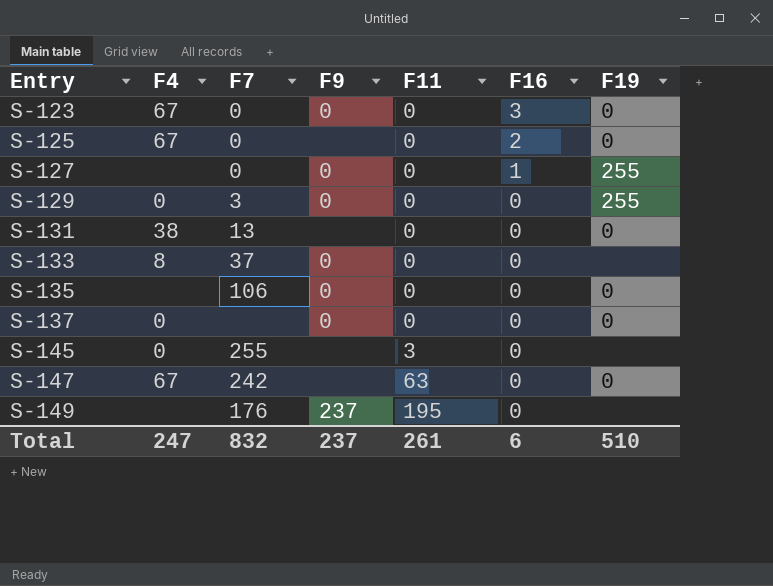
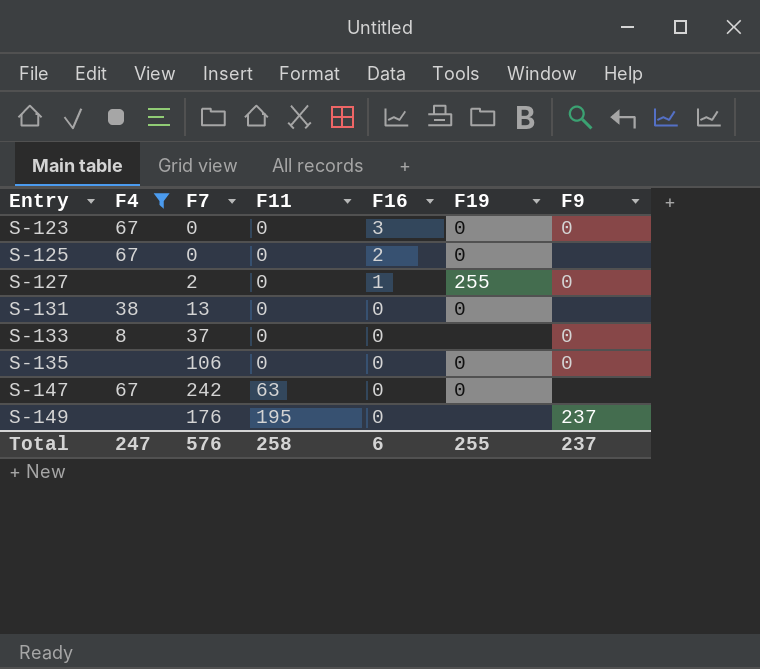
filter: none -> F4 != 0
column F9 | position: 4 -> 7
S-127 | F7: 0 -> 2
Total | F7: 832 -> 576
Total | F11: 261 -> 258
Total | F19: 510 -> 255

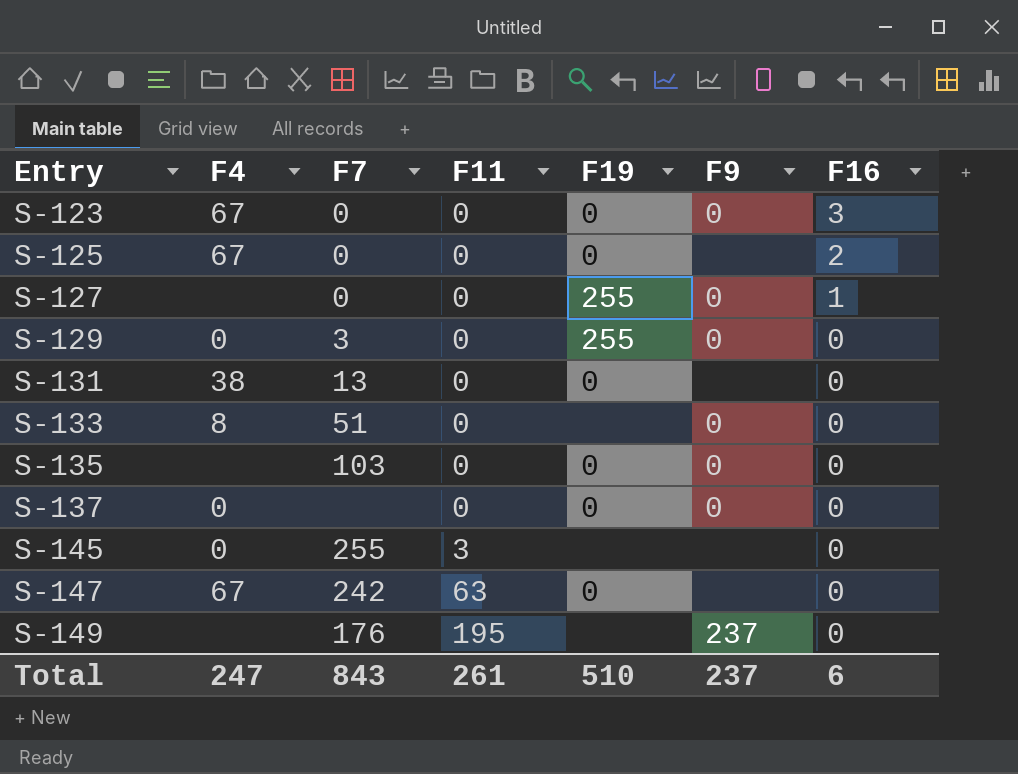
filter: F4 != 0 -> none
column F16 | position: 5 -> 7
S-127 | F7: 2 -> 0
S-133 | F7: 37 -> 51
S-135 | F7: 106 -> 103
Total | F7: 576 -> 843
Total | F11: 258 -> 261
Total | F19: 255 -> 510

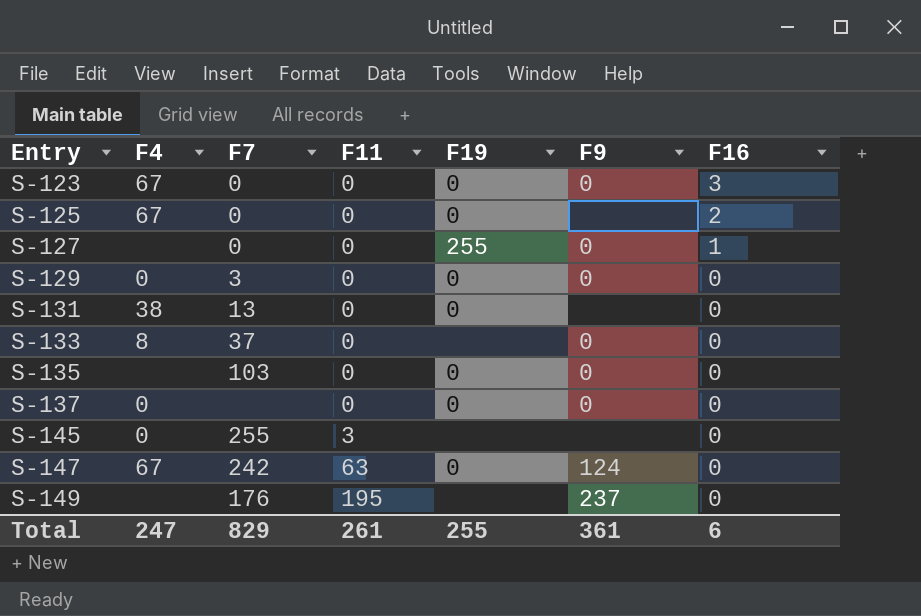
S-129 | F19: 255 -> 0
S-133 | F7: 51 -> 37
S-147 | F9: none -> 124
Total | F7: 843 -> 829
Total | F19: 510 -> 255
Total | F9: 237 -> 361

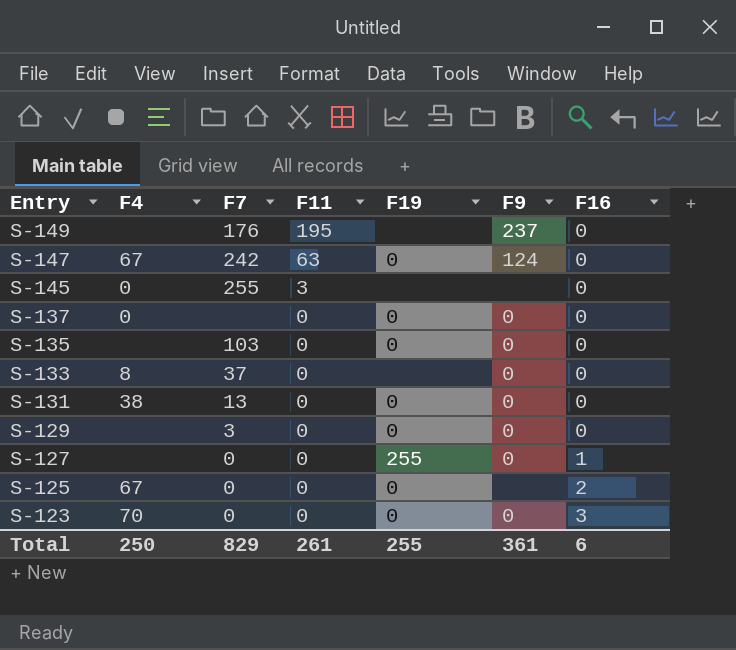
row order: Entry ascending -> Entry descending
S-131 | F9: none -> 0
S-129 | F4: 0 -> none
S-123 | F4: 67 -> 70
Total | F4: 247 -> 250

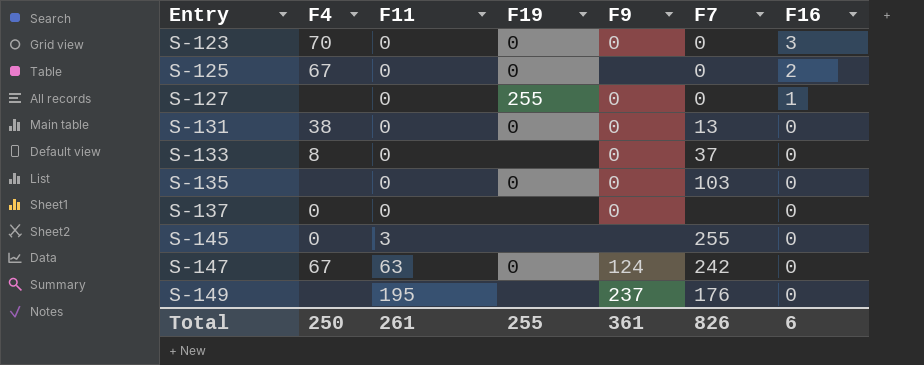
row order: Entry descending -> Entry ascending
column F7 | position: 3 -> 6
row S-129: none | 3 | 0 | 0 | 0 | 0 -> none
S-137 | F19: 0 -> none
Total | F7: 829 -> 826

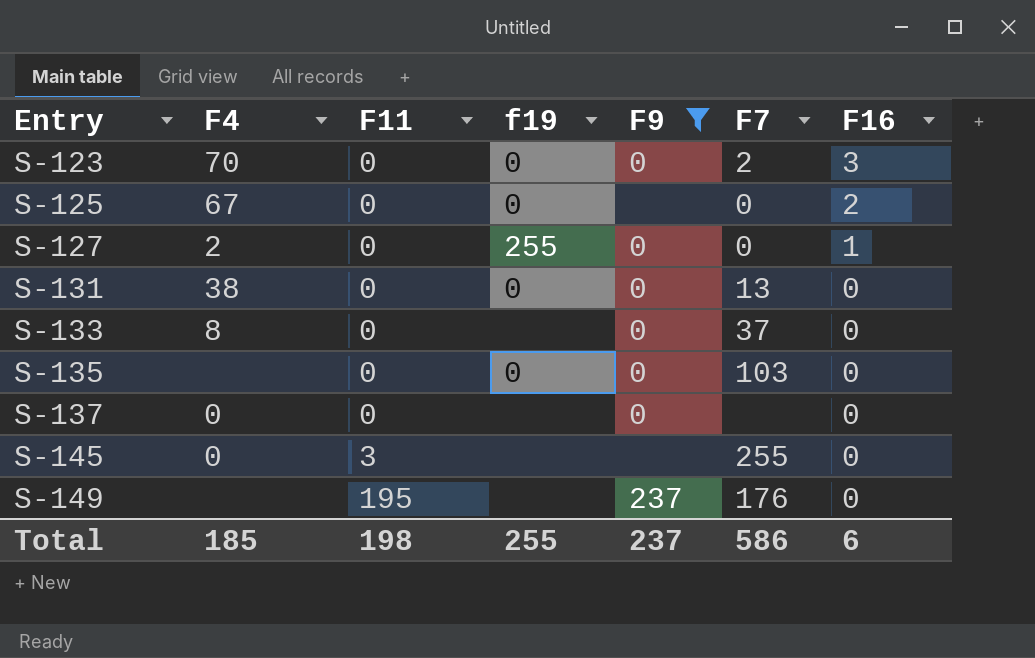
filter: none -> F9 != 124
column name: F19 -> f19
S-123 | F7: 0 -> 2
S-127 | F4: none -> 2
Total | F4: 250 -> 185
Total | F11: 261 -> 198
Total | F9: 361 -> 237
Total | F7: 826 -> 586

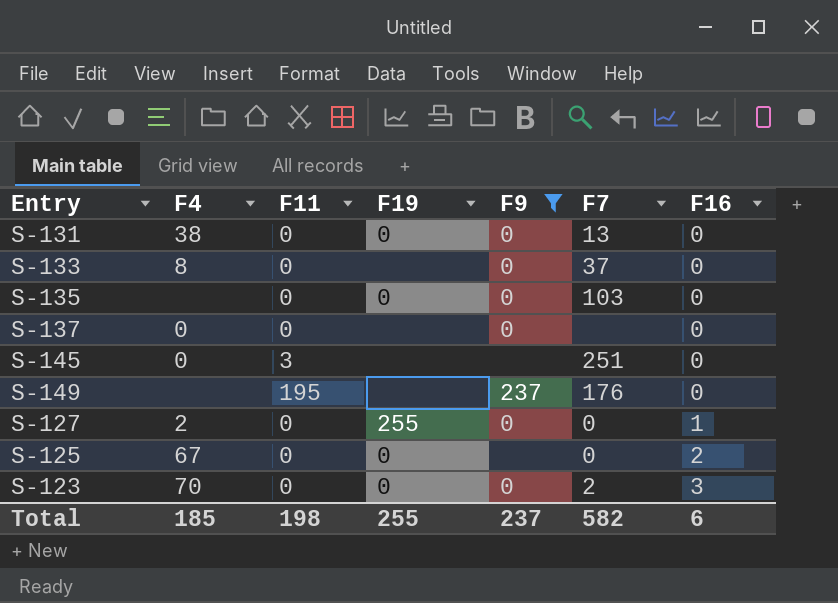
row order: Entry ascending -> F16 ascending
column name: f19 -> F19
S-145 | F7: 255 -> 251
Total | F7: 586 -> 582

